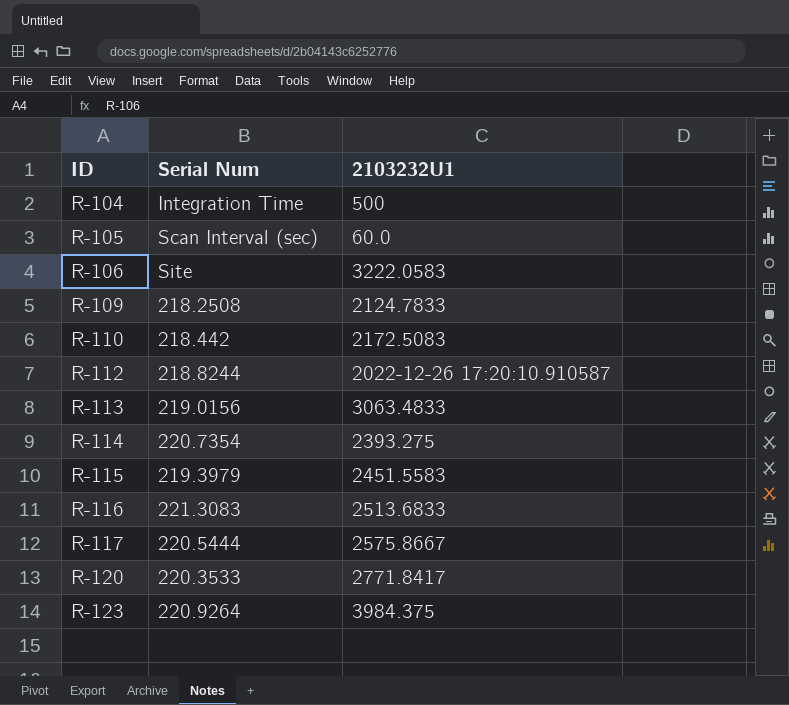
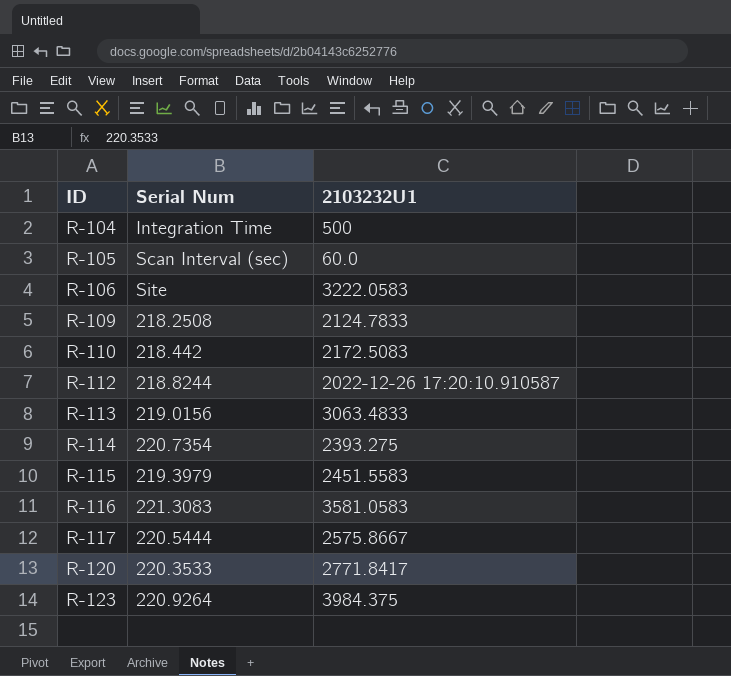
R-116 | 2103232U1: 2513.6833 -> 3581.0583

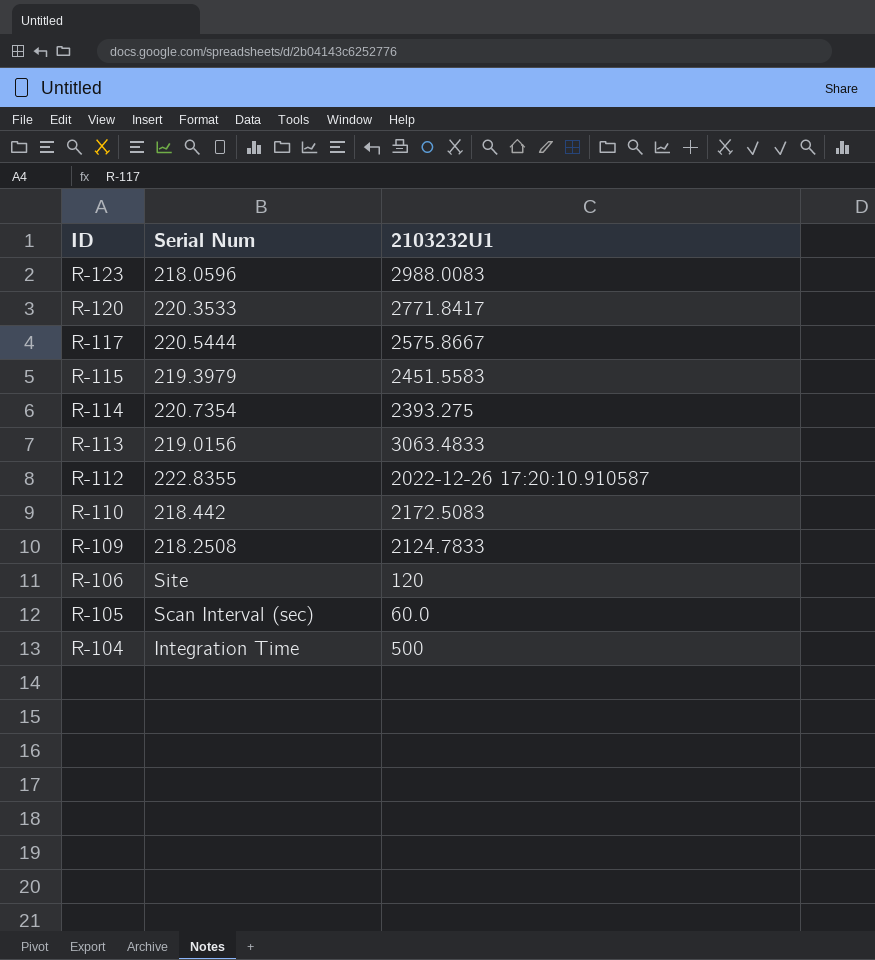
row order: ID ascending -> ID descending
row R-116: 221.3083 | 3581.0583 -> none
R-123 | Serial Num: 220.9264 -> 218.0596
R-123 | 2103232U1: 3984.375 -> 2988.0083
R-112 | Serial Num: 218.8244 -> 222.8355
R-106 | 2103232U1: 3222.0583 -> 120

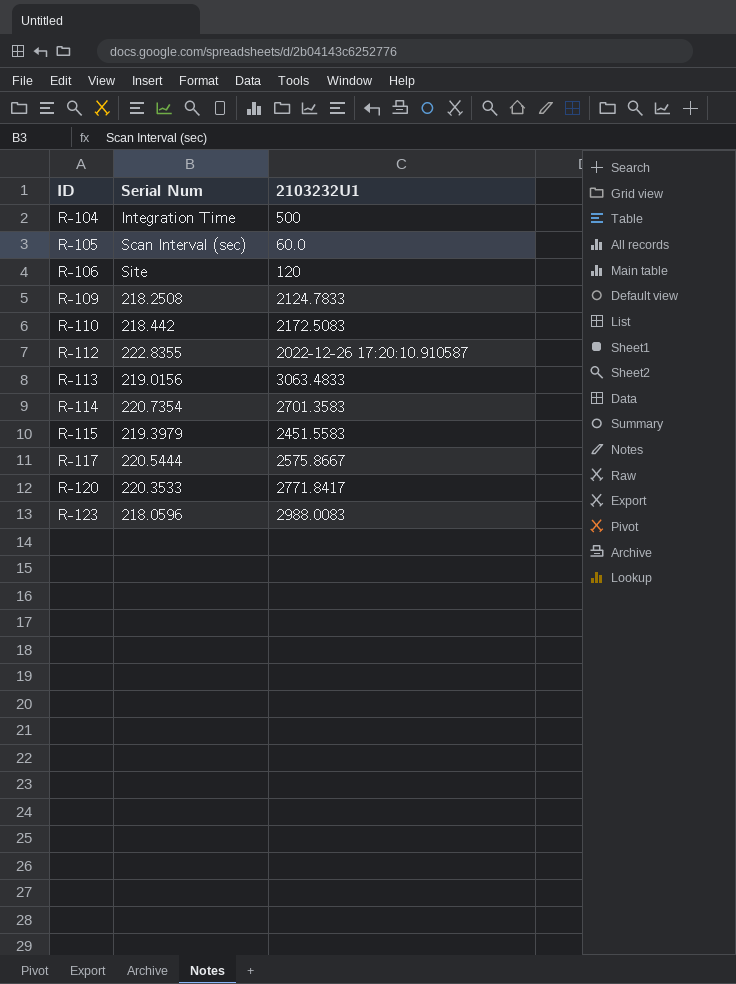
row order: ID descending -> ID ascending
R-114 | 2103232U1: 2393.275 -> 2701.3583

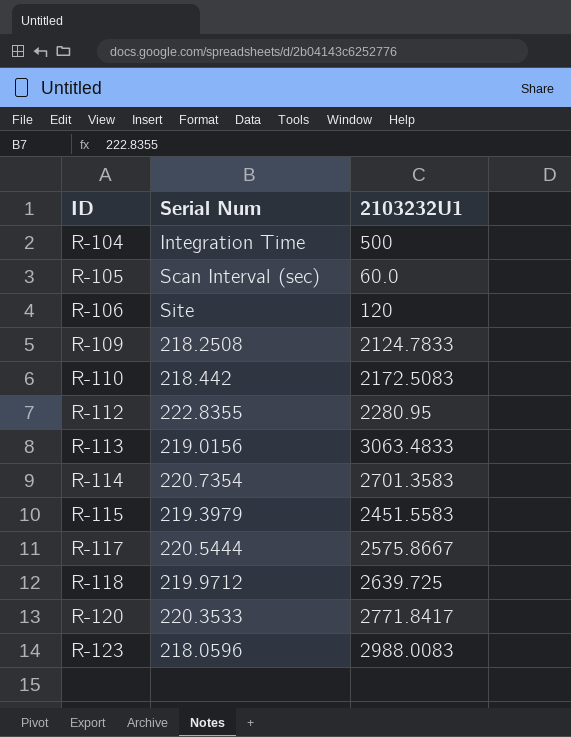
R-112 | 2103232U1: 2022-12-26 17:20:10.910587 -> 2280.95
row R-118: none -> 219.9712 | 2639.725

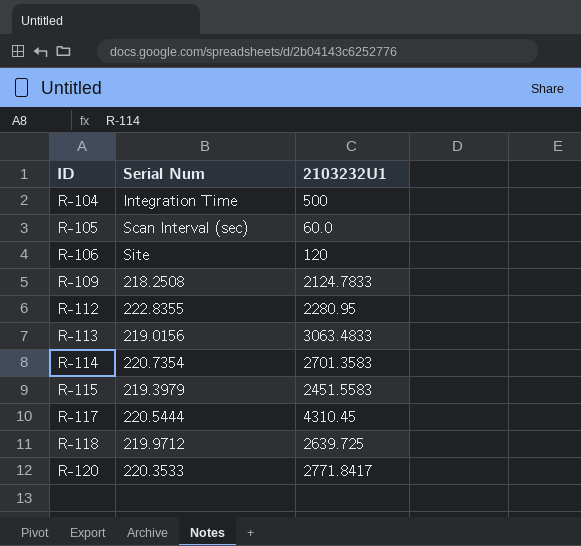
row R-110: 218.442 | 2172.5083 -> none
row R-123: 218.0596 | 2988.0083 -> none
R-117 | 2103232U1: 2575.8667 -> 4310.45

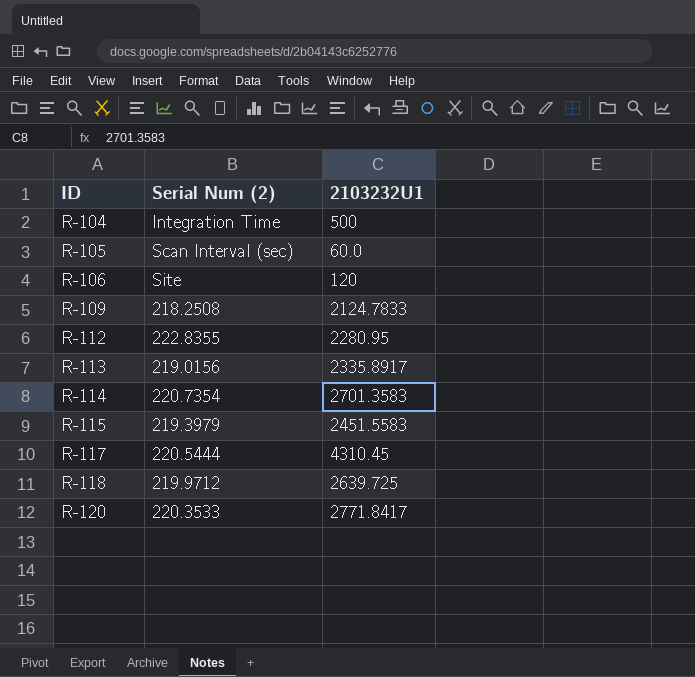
column name: Serial Num -> Serial Num (2)
R-113 | 2103232U1: 3063.4833 -> 2335.8917

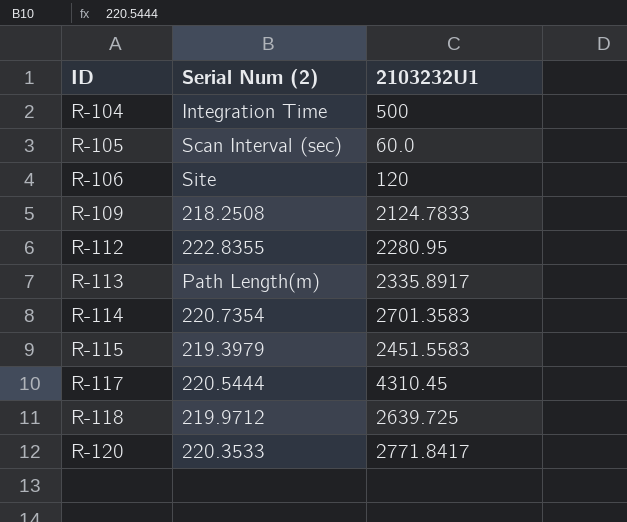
R-113 | Serial Num (2): 219.0156 -> Path Length(m)

